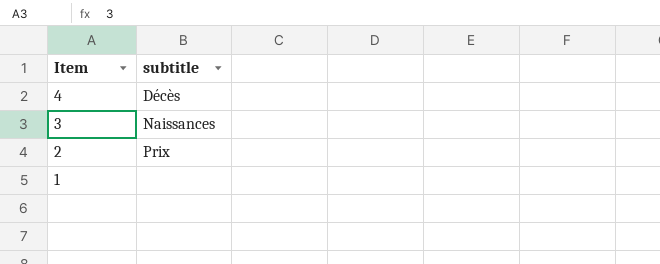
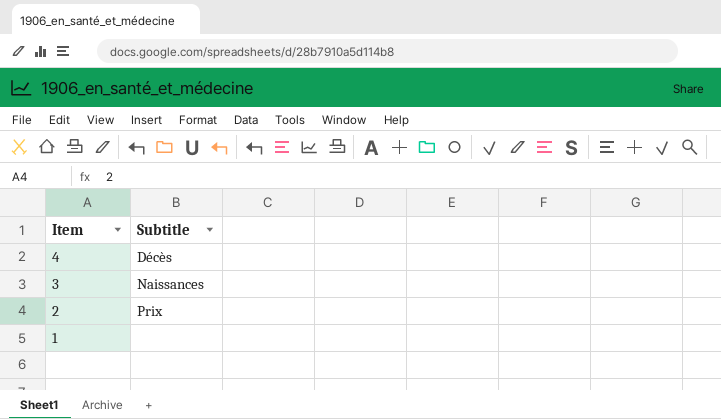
column name: subtitle -> Subtitle

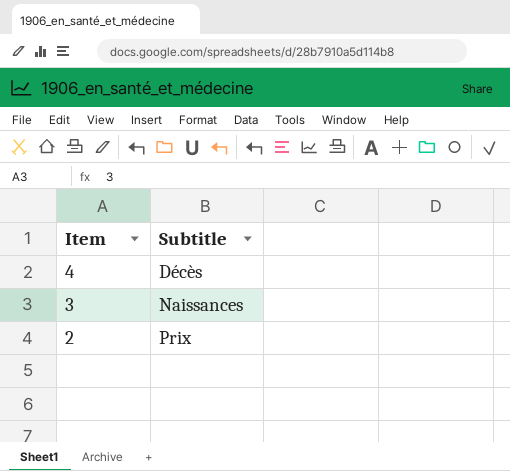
row 1: none -> none

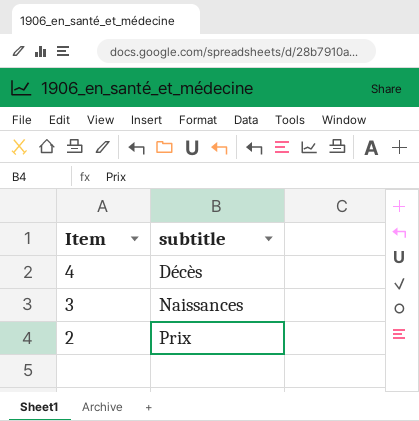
column name: Subtitle -> subtitle

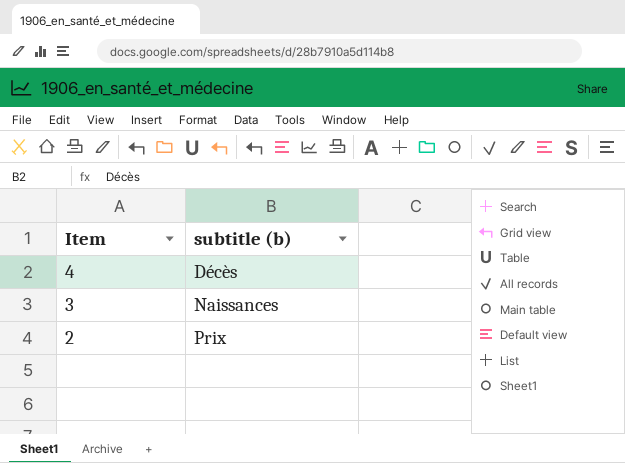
column name: subtitle -> subtitle (b)

